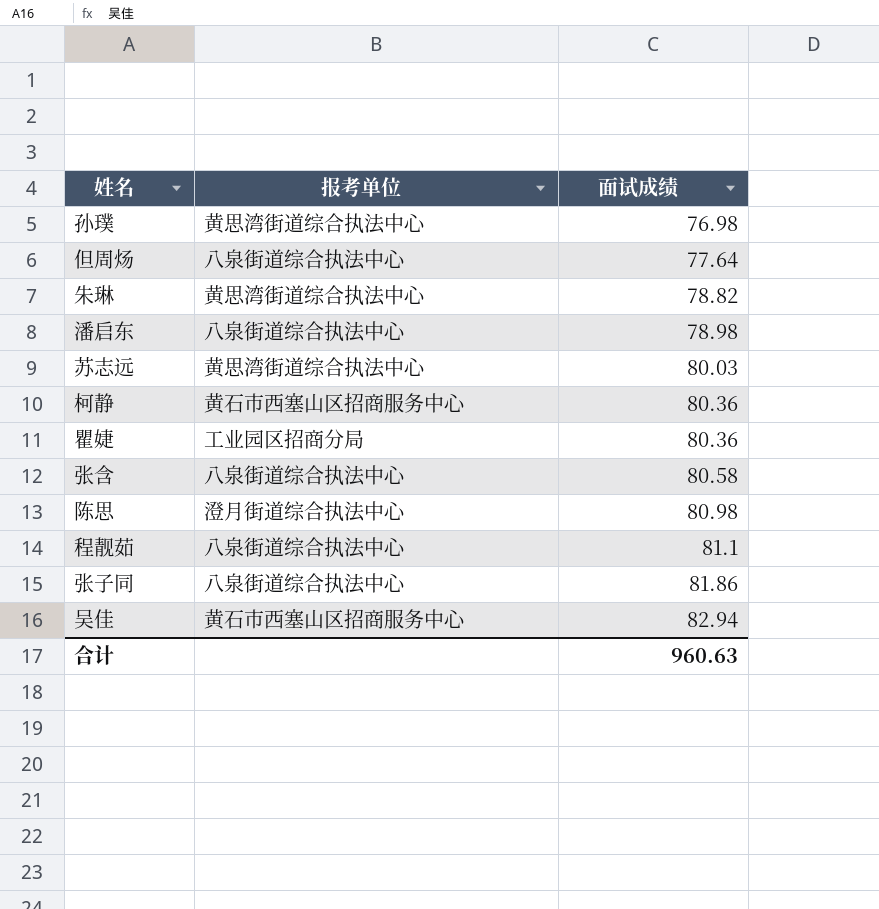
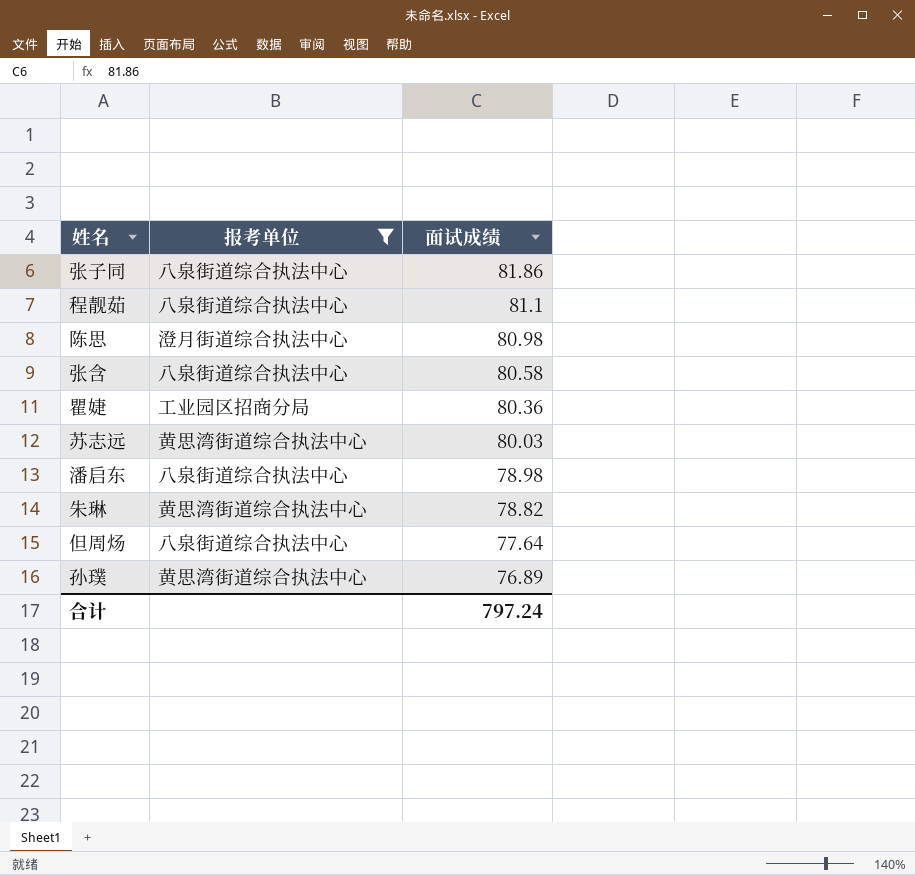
filter: none -> 报考单位 != 黄石市西塞山区招商服务中心
row order: 面试成绩 ascending -> 面试成绩 descending
孙璞 | 面试成绩: 76.98 -> 76.89
合计 | 面试成绩: 960.63 -> 797.24

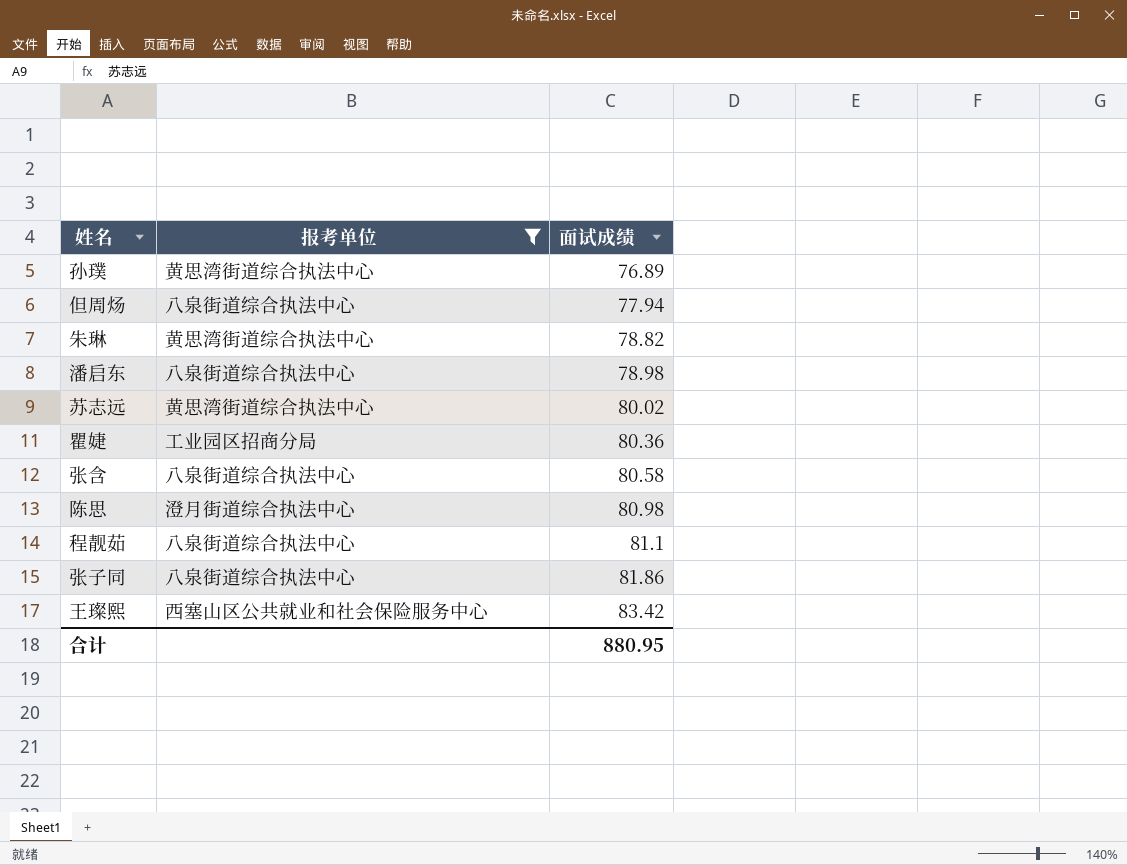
row order: 面试成绩 descending -> 面试成绩 ascending
但周炀 | 面试成绩: 77.64 -> 77.94
苏志远 | 面试成绩: 80.03 -> 80.02
row 王璨熙: none -> 西塞山区公共就业和社会保险服务中心 | 83.42
合计 | 面试成绩: 797.24 -> 880.95

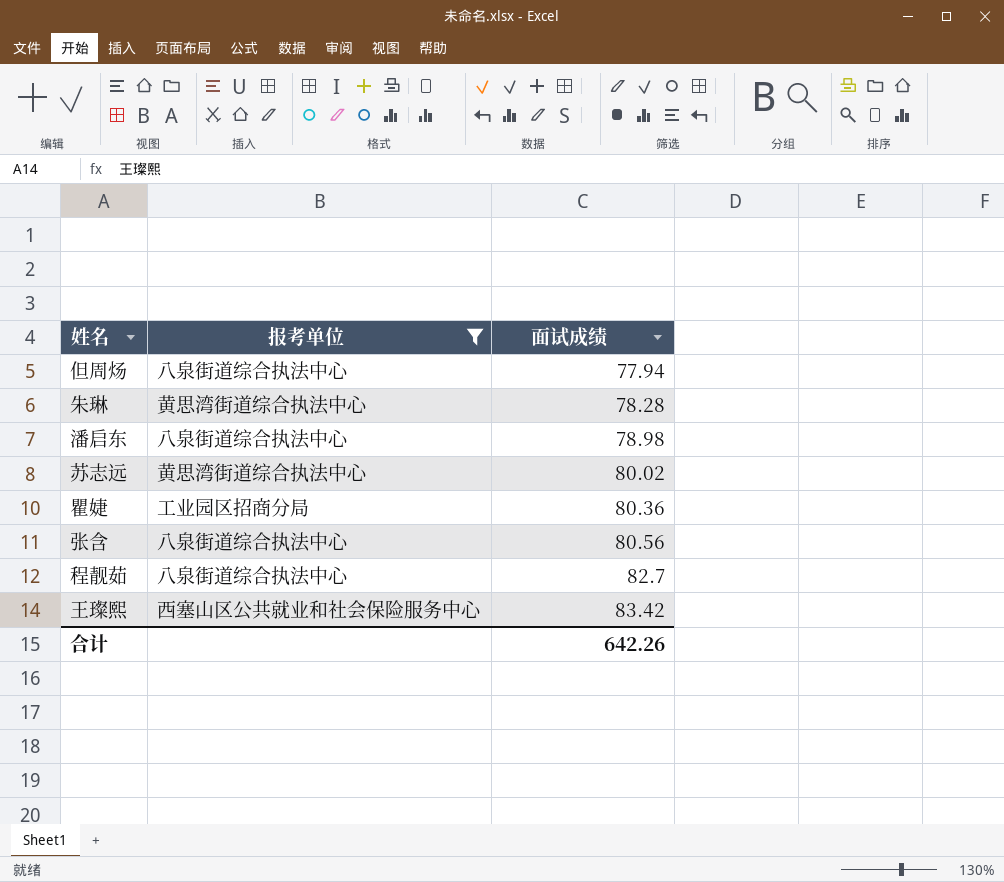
row 孙璞: 黄思湾街道综合执法中心 | 76.89 -> none
row 陈思: 澄月街道综合执法中心 | 80.98 -> none
row 张子同: 八泉街道综合执法中心 | 81.86 -> none
朱琳 | 面试成绩: 78.82 -> 78.28
张含 | 面试成绩: 80.58 -> 80.56
程靓茹 | 面试成绩: 81.1 -> 82.7
合计 | 面试成绩: 880.95 -> 642.26

